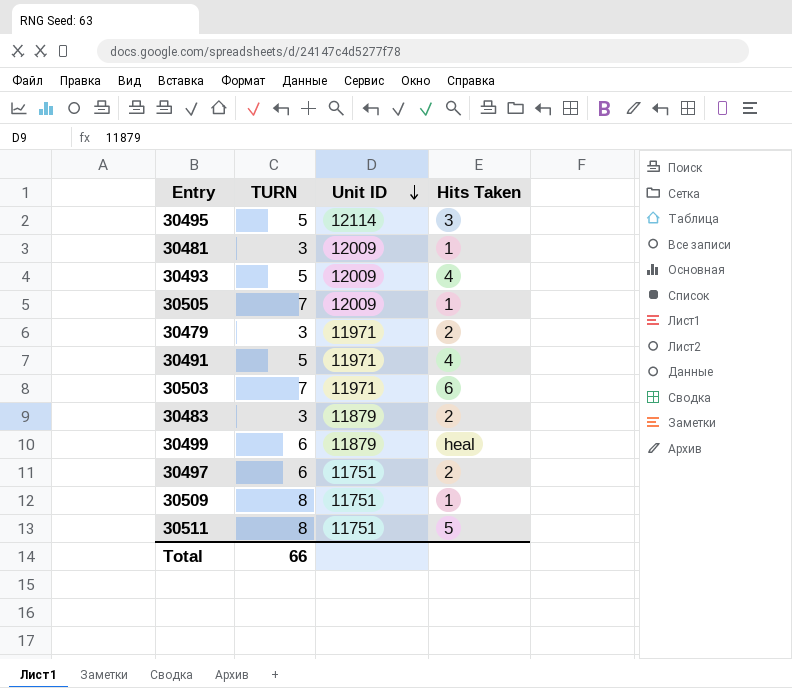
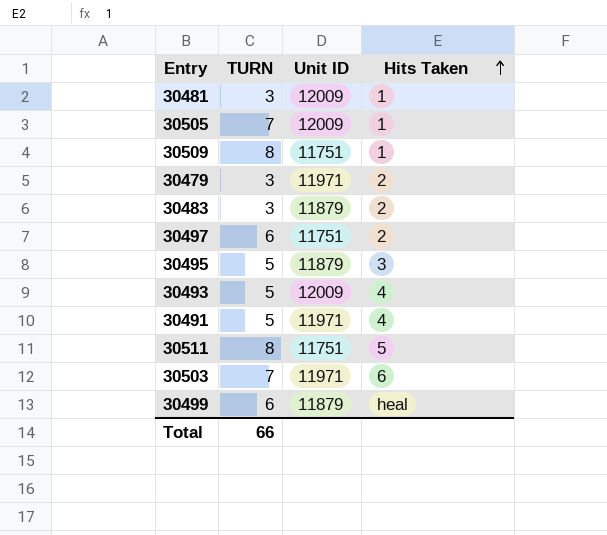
row order: Unit ID descending -> Hits Taken ascending
30495 | Unit ID: 12114 -> 11879

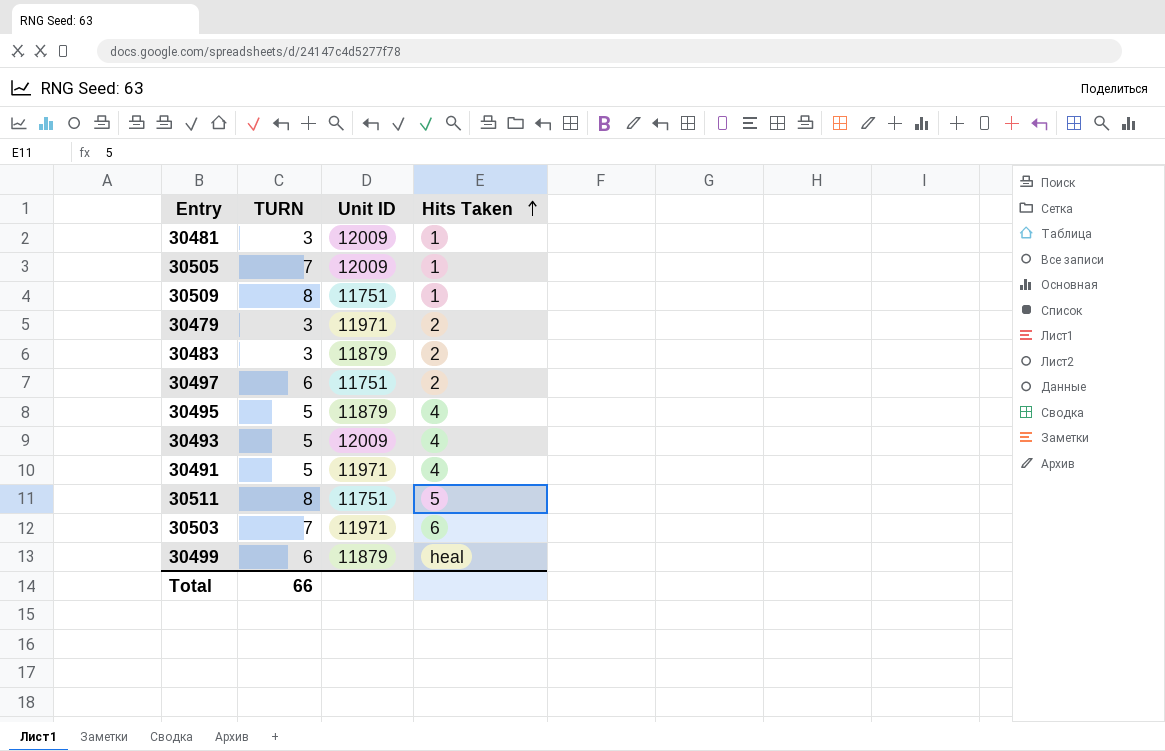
30495 | Hits Taken: 3 -> 4

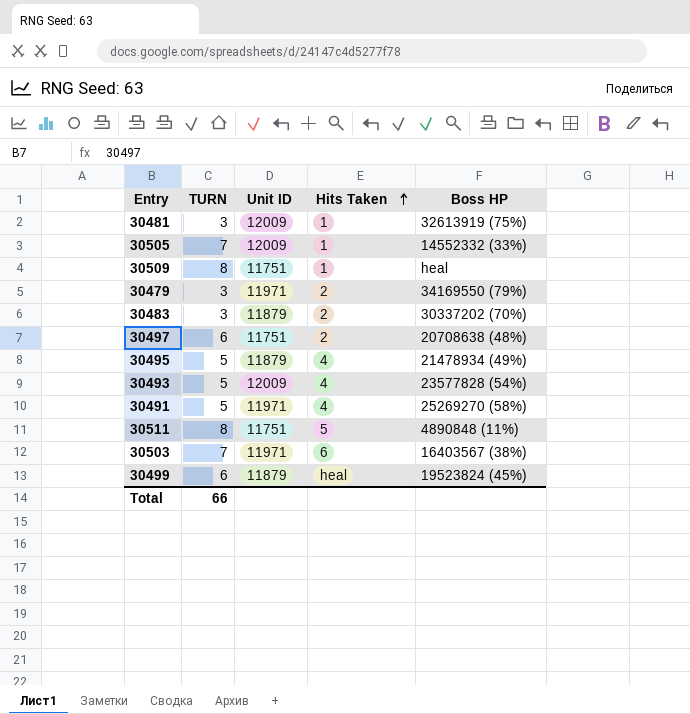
column Boss HP | position: none -> 5

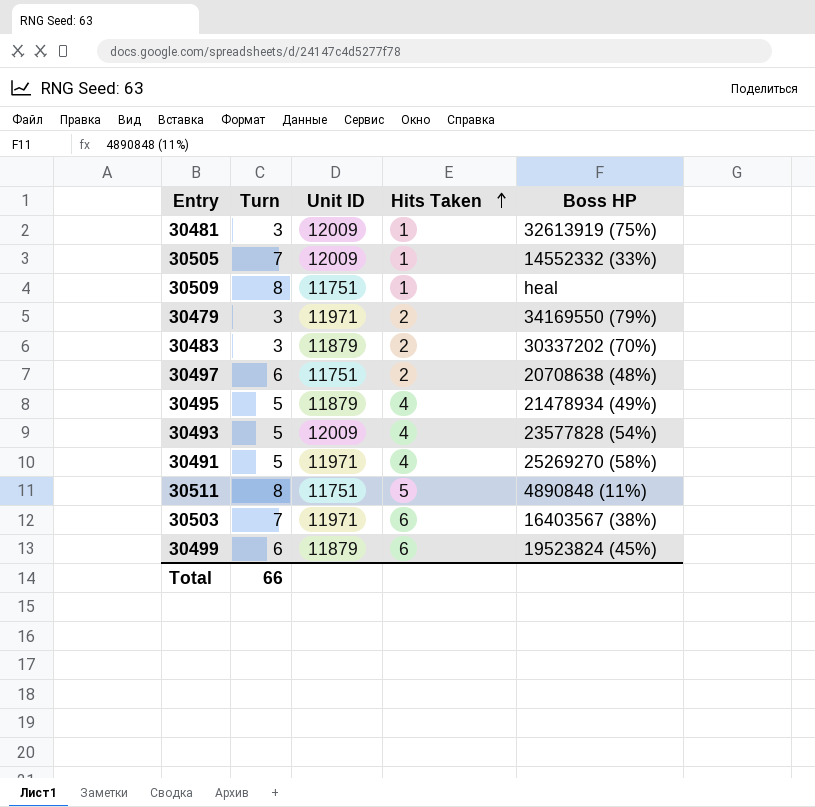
column name: TURN -> Turn
30499 | Hits Taken: heal -> 6

